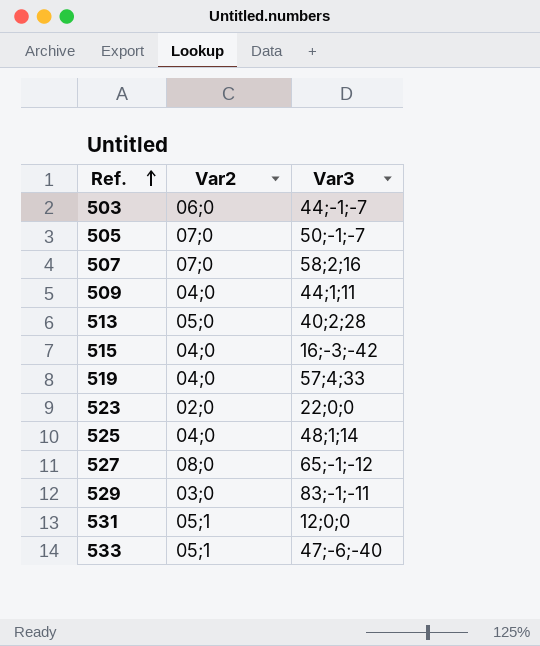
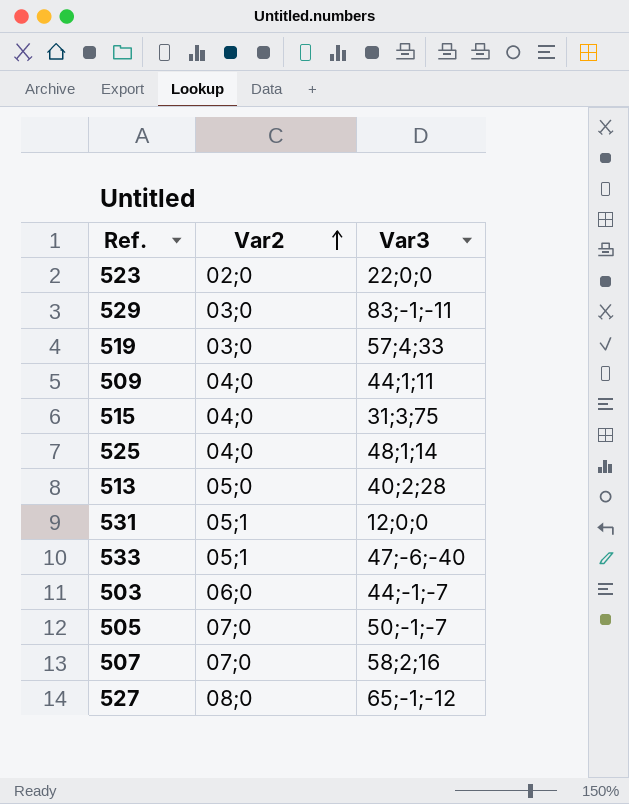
row order: Ref. ascending -> Var2 ascending
519 | Var2: 04;0 -> 03;0
515 | Var3: 16;-3;-42 -> 31;3;75

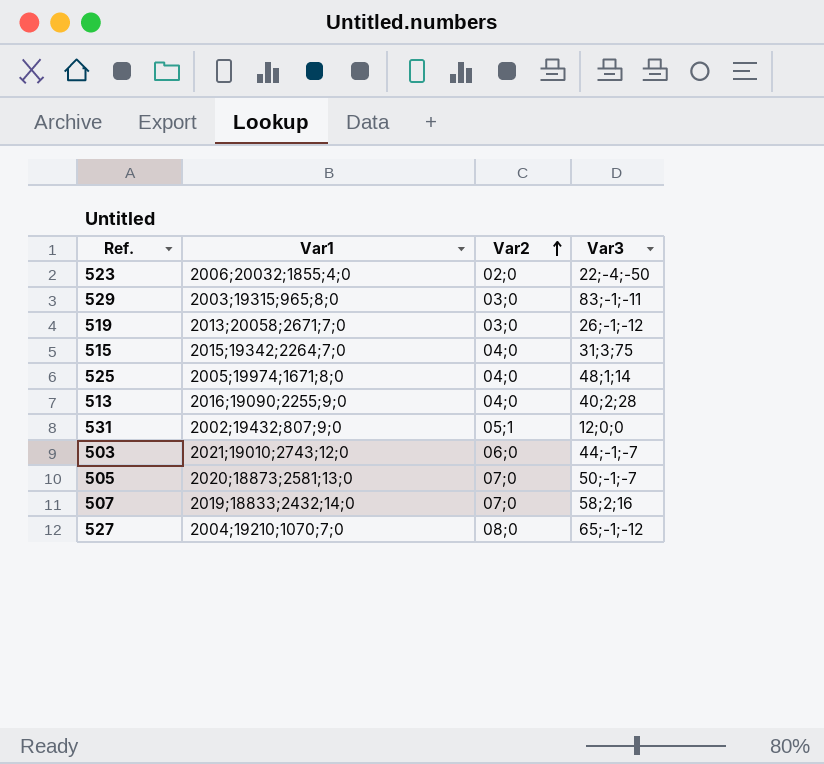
column Var1 | position: none -> 2
row 509: 04;0 | 44;1;11 -> none
row 533: 05;1 | 47;-6;-40 -> none
523 | Var3: 22;0;0 -> 22;-4;-50
519 | Var3: 57;4;33 -> 26;-1;-12
513 | Var2: 05;0 -> 04;0

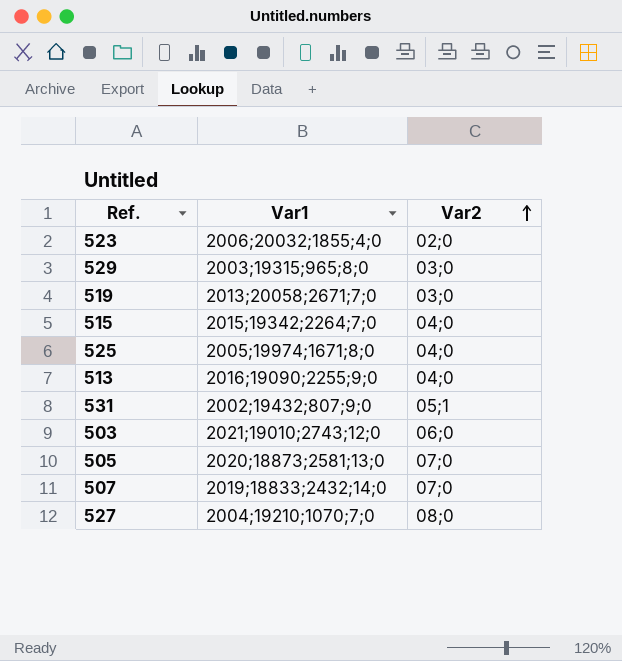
column Var3 | position: 4 -> none

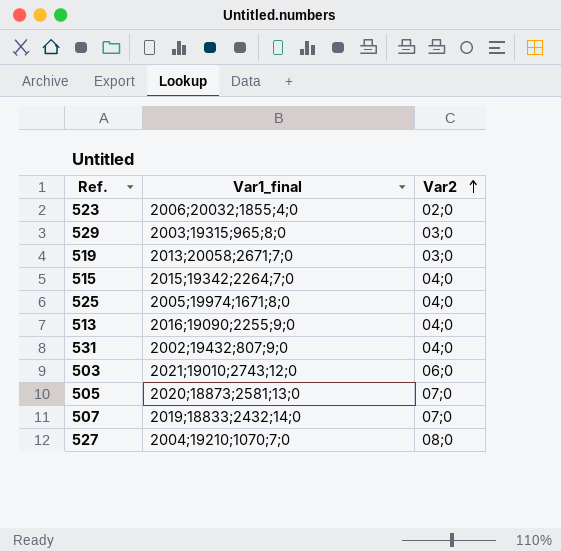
column name: Var1 -> Var1_final
531 | Var2: 05;1 -> 04;0

